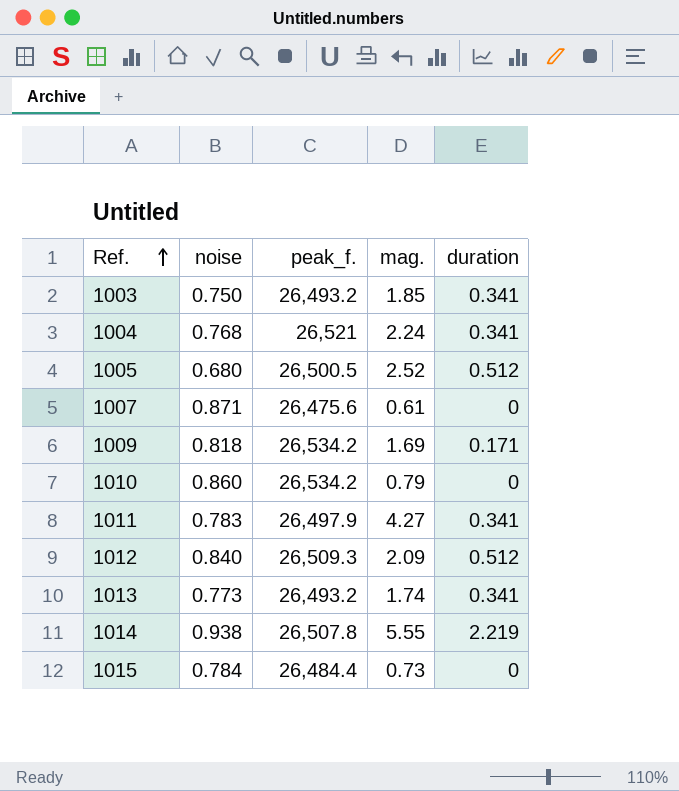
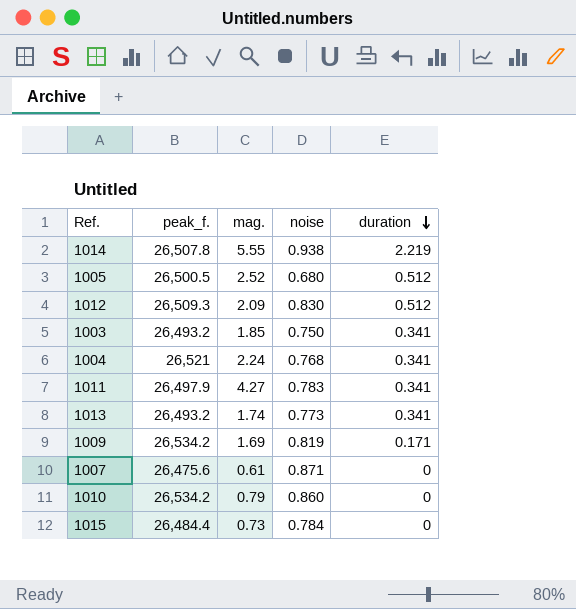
row order: Ref. ascending -> duration descending
column noise | position: 2 -> 4
1012 | noise: 0.840 -> 0.830
1009 | noise: 0.818 -> 0.819

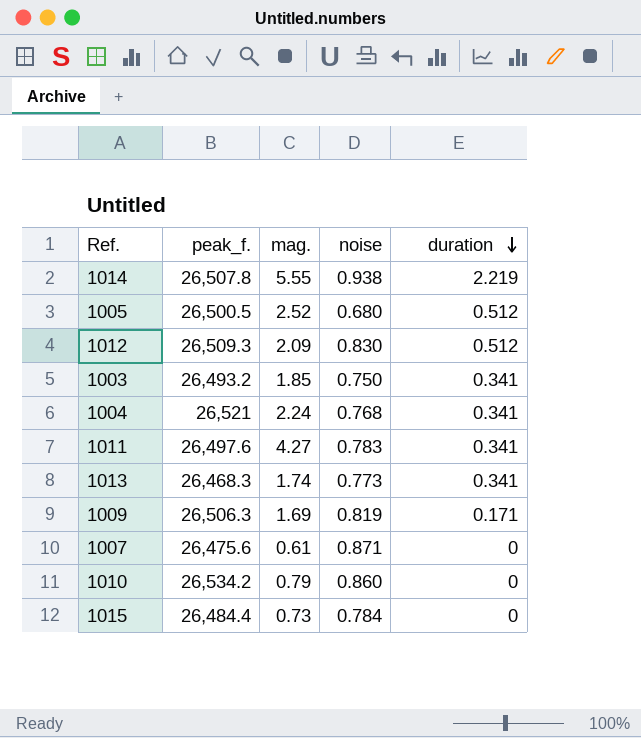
1011 | peak_f.: 26,497.9 -> 26,497.6
1013 | peak_f.: 26,493.2 -> 26,468.3
1009 | peak_f.: 26,534.2 -> 26,506.3

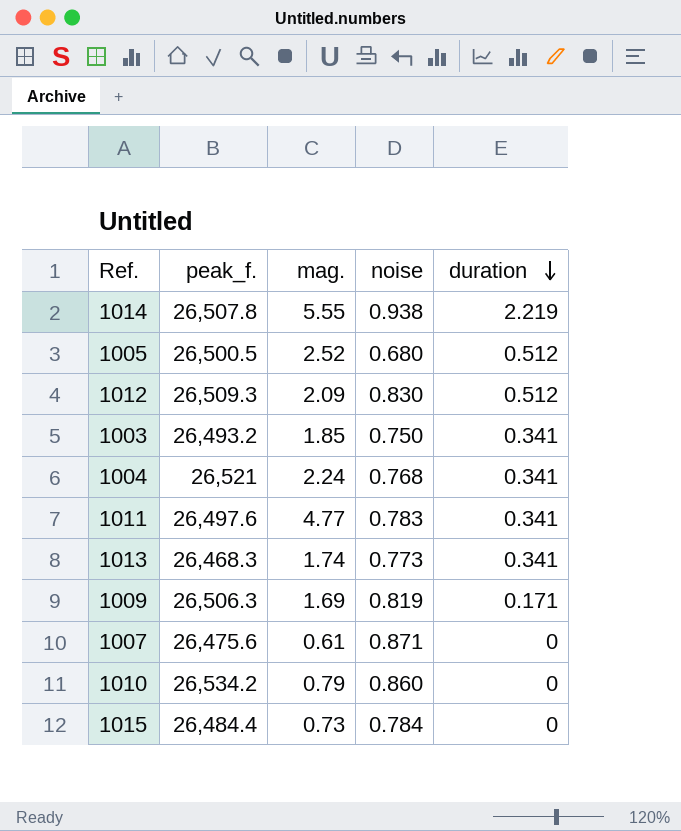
1011 | mag.: 4.27 -> 4.77

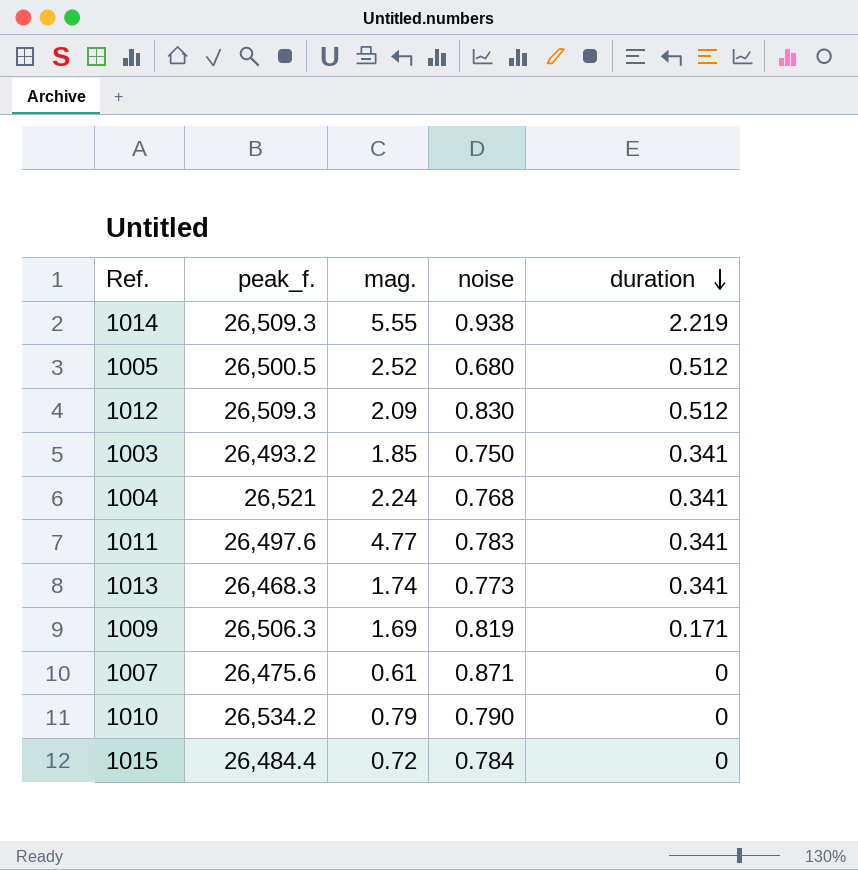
1014 | peak_f.: 26,507.8 -> 26,509.3
1010 | noise: 0.860 -> 0.790
1015 | mag.: 0.73 -> 0.72

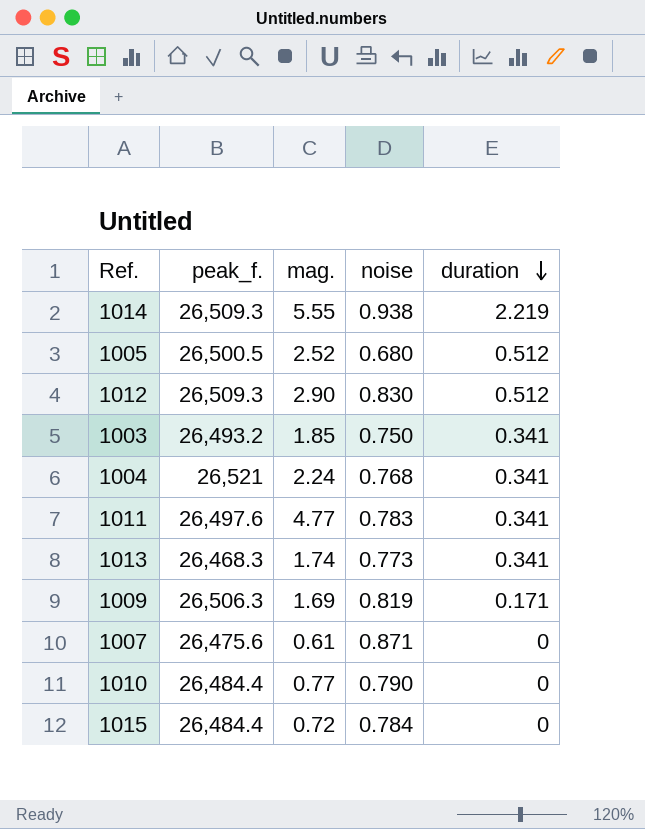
1012 | mag.: 2.09 -> 2.90
1010 | peak_f.: 26,534.2 -> 26,484.4
1010 | mag.: 0.79 -> 0.77

